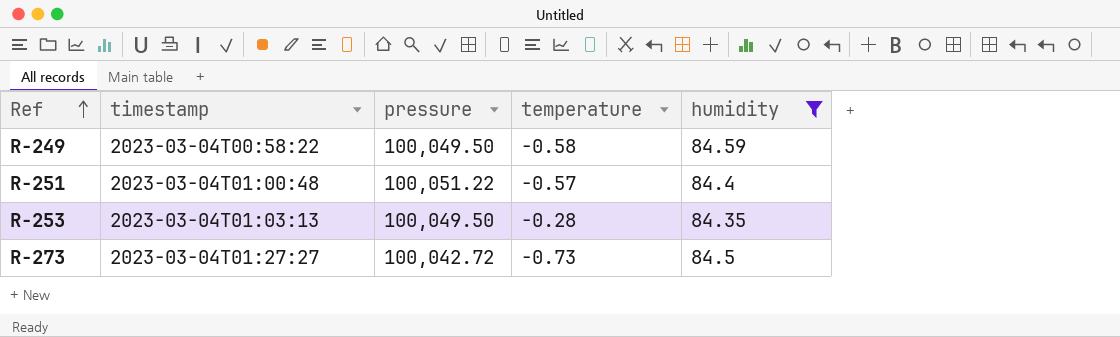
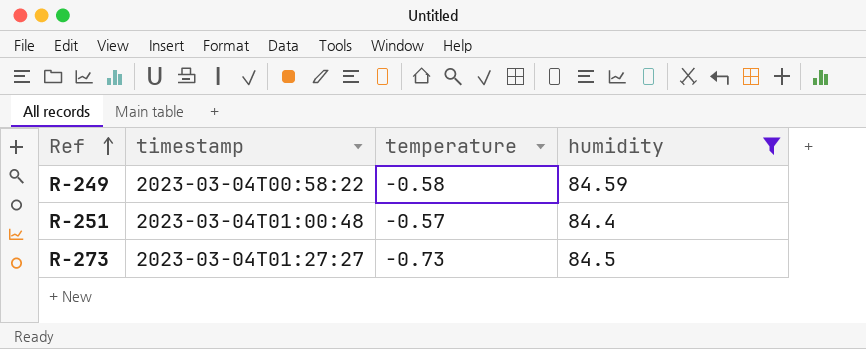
column pressure | position: 3 -> none
row R-253: 2023-03-04T01:03:13 | 100,049.50 | -0.28 | 84.35 -> none

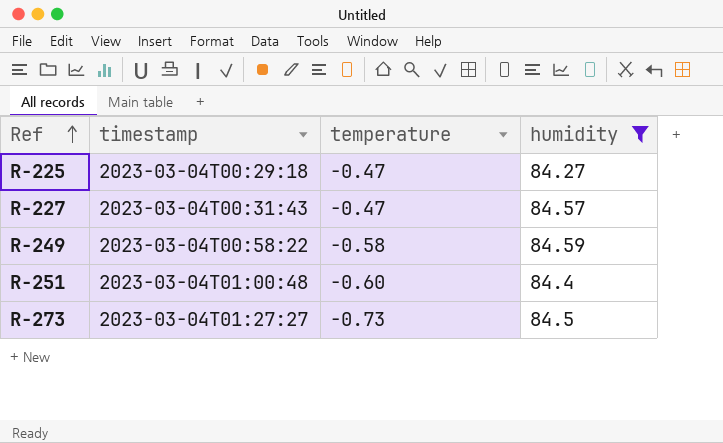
row R-225: none -> 2023-03-04T00:29:18 | -0.47 | 84.27
row R-227: none -> 2023-03-04T00:31:43 | -0.47 | 84.57
R-251 | temperature: -0.57 -> -0.60

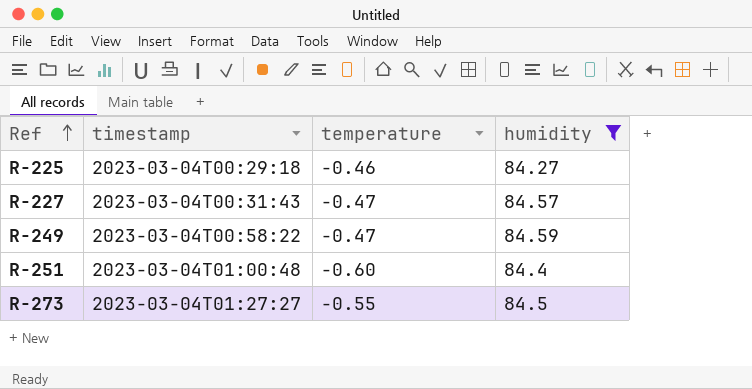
R-225 | temperature: -0.47 -> -0.46
R-249 | temperature: -0.58 -> -0.47
R-273 | temperature: -0.73 -> -0.55

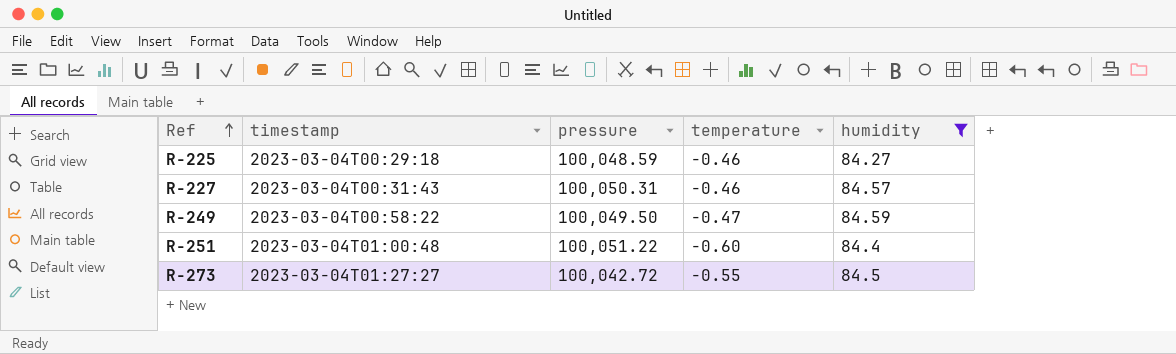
column pressure | position: none -> 3
R-227 | temperature: -0.47 -> -0.46

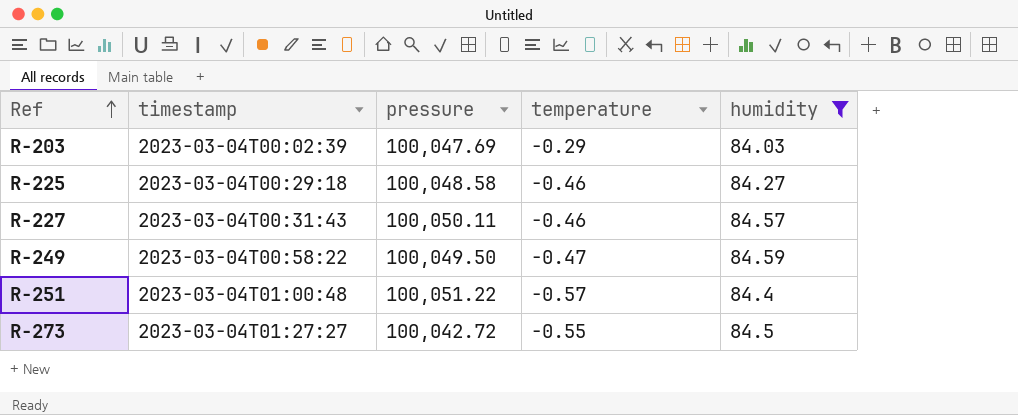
row R-203: none -> 2023-03-04T00:02:39 | 100,047.69 | -0.29 | 84.03
R-225 | pressure: 100,048.59 -> 100,048.58
R-227 | pressure: 100,050.31 -> 100,050.11
R-251 | temperature: -0.60 -> -0.57

